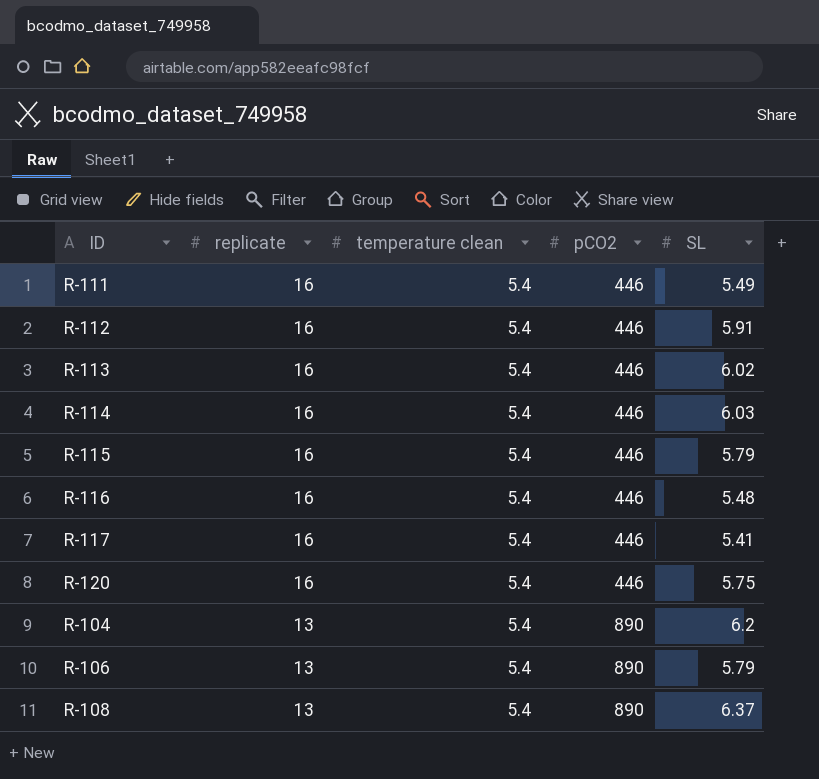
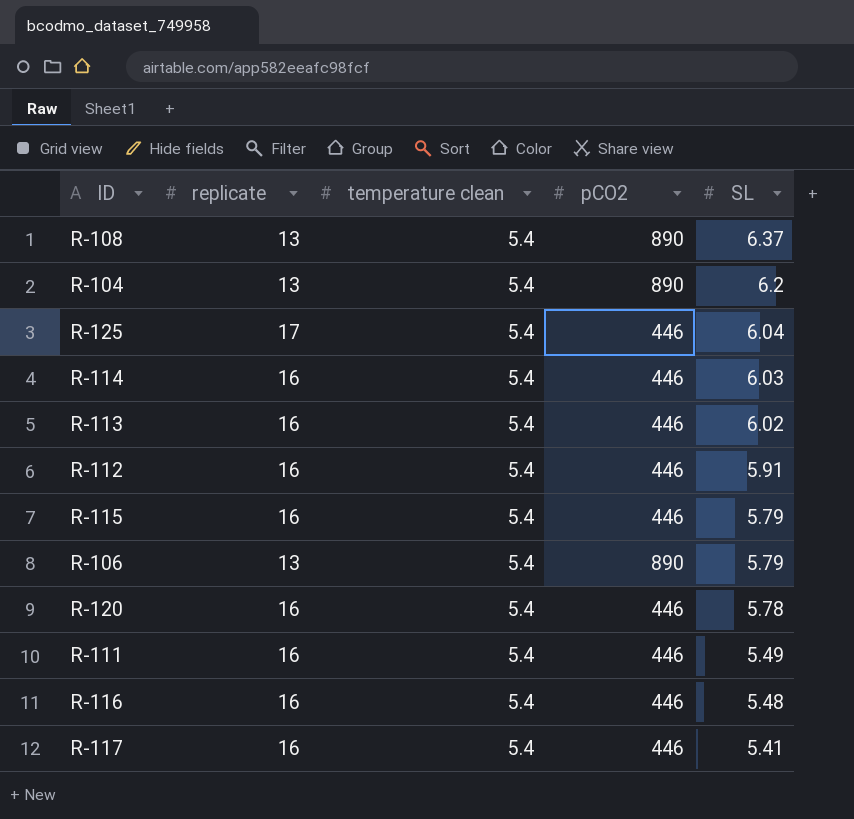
row order: replicate descending -> SL descending
row R-125: none -> 17 | 5.4 | 446 | 6.04
R-120 | SL: 5.75 -> 5.78

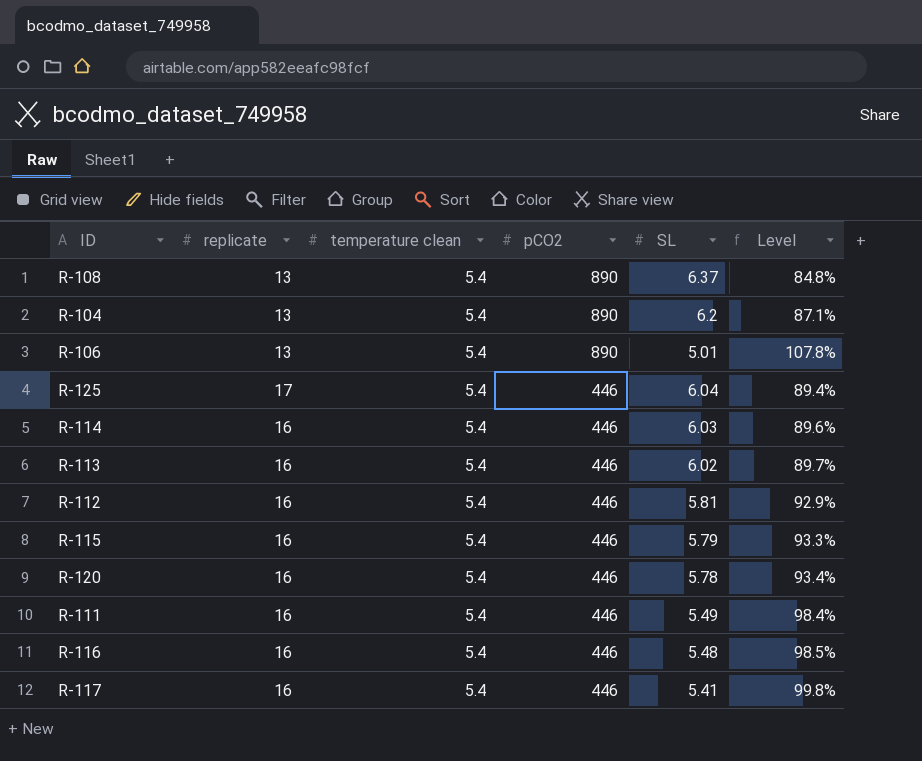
row order: SL descending -> pCO2 descending
column Level | formula: none -> [temperature clean] / [SL]
R-106 | SL: 5.79 -> 5.01
R-112 | SL: 5.91 -> 5.81

